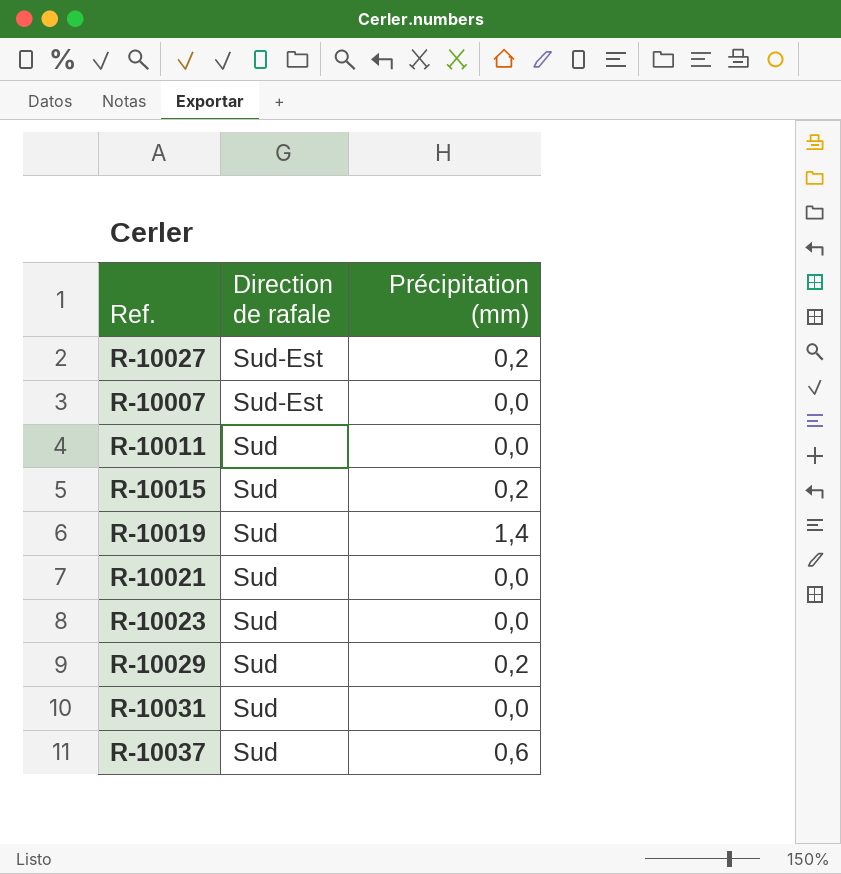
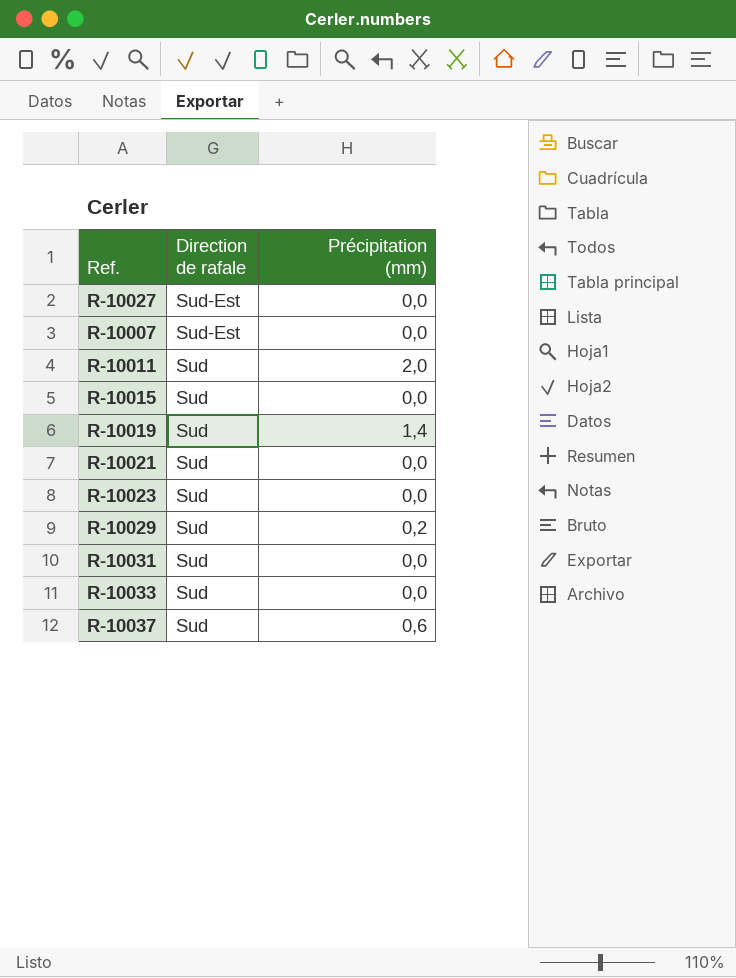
R-10027 | Précipitation (mm): 0,2 -> 0,0
R-10011 | Précipitation (mm): 0,0 -> 2,0
R-10015 | Précipitation (mm): 0,2 -> 0,0
row R-10033: none -> Sud | 0,0

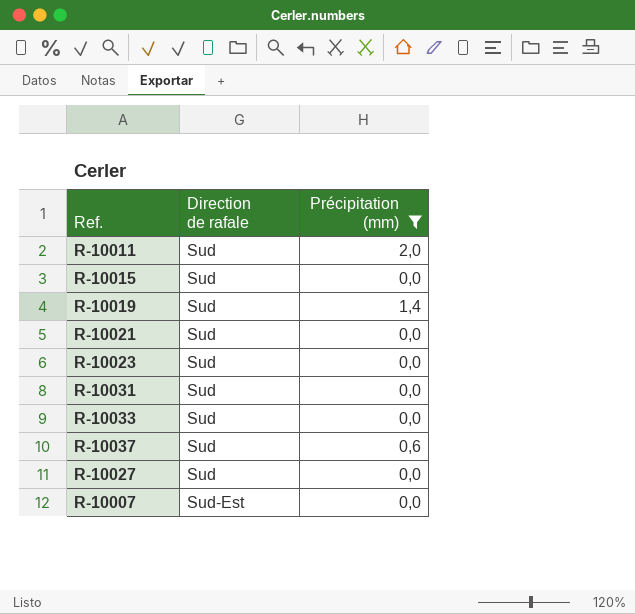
filter: none -> Précipitation (mm) != 0,2
row order: Direction de rafale descending -> Direction de rafale ascending
R-10027 | Direction de rafale: Sud-Est -> Sud

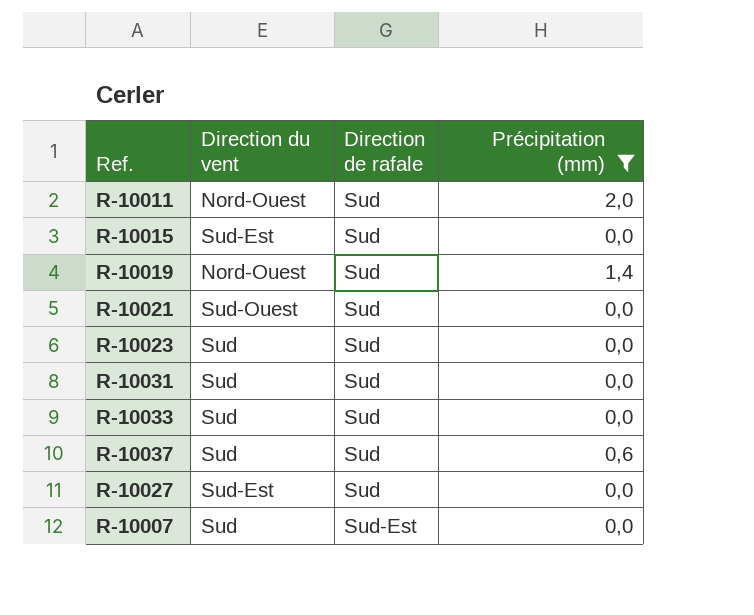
column Direction du vent | position: none -> 2

